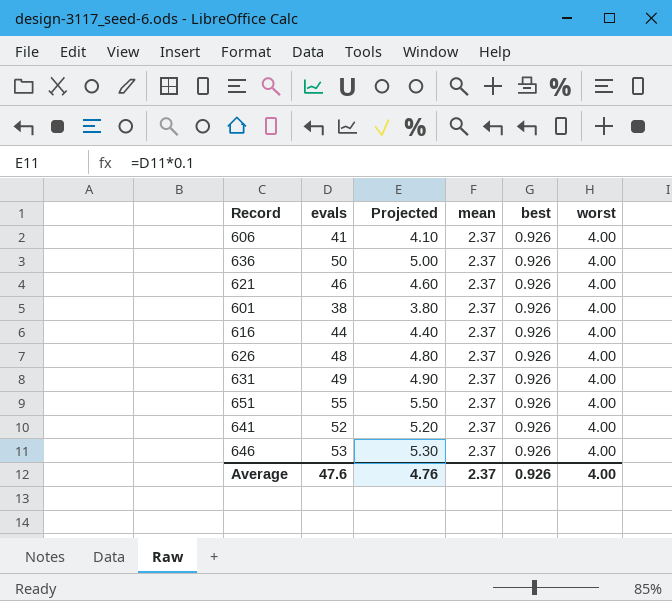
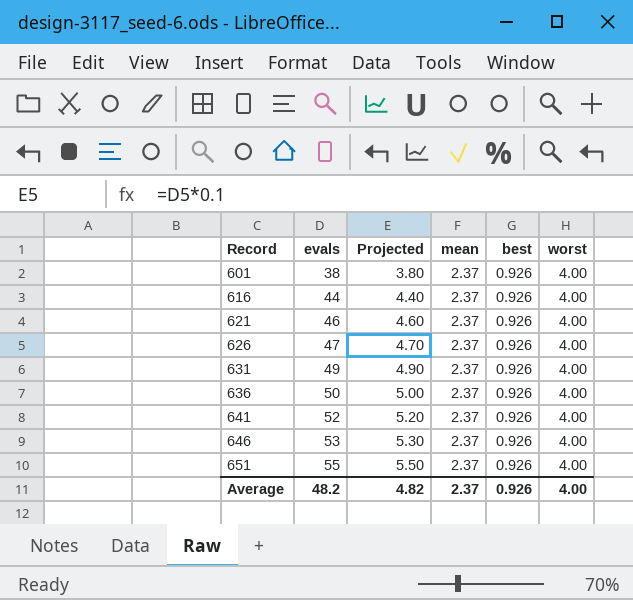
row order: none -> Record ascending
row 606: 41 | 4.10 | 2.37 | 0.926 | 4.00 -> none
626 | evals: 48 -> 47
626 | Projected: 4.80 -> 4.70
Average | evals: 47.6 -> 48.2
Average | Projected: 4.76 -> 4.82

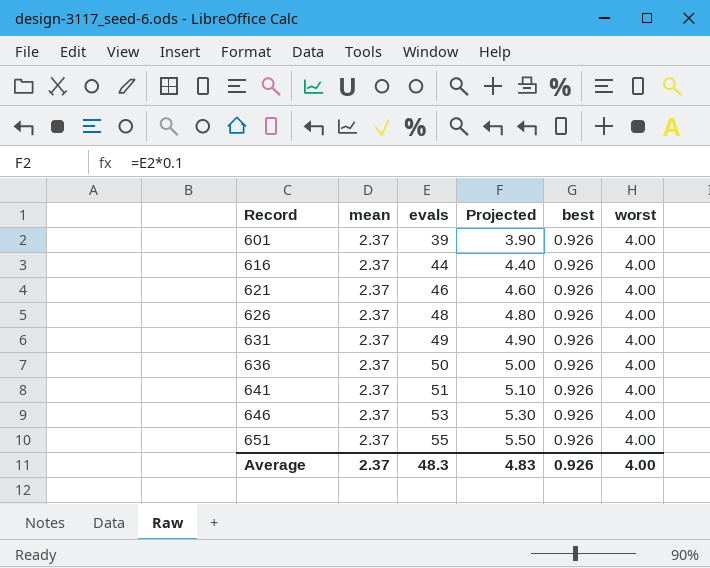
column mean | position: 4 -> 2
601 | evals: 38 -> 39
601 | Projected: 3.80 -> 3.90
626 | evals: 47 -> 48
626 | Projected: 4.70 -> 4.80
641 | evals: 52 -> 51
641 | Projected: 5.20 -> 5.10
Average | evals: 48.2 -> 48.3
Average | Projected: 4.82 -> 4.83

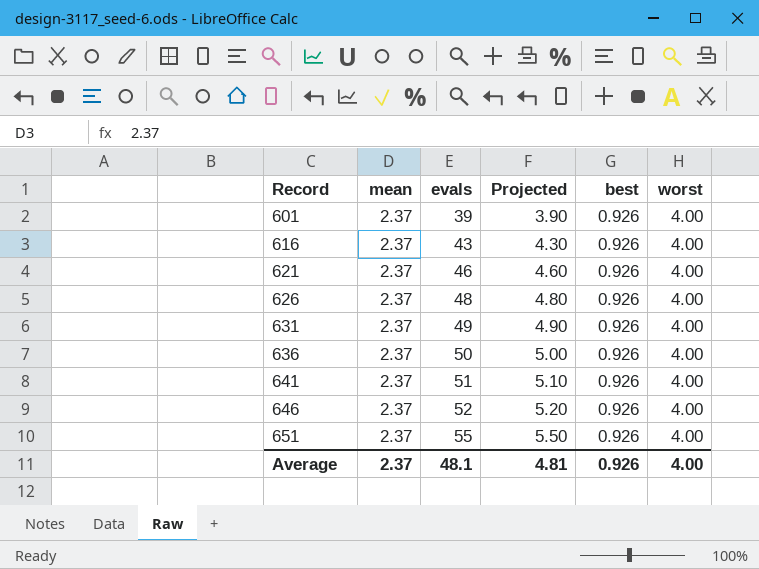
616 | evals: 44 -> 43
616 | Projected: 4.40 -> 4.30
646 | evals: 53 -> 52
646 | Projected: 5.30 -> 5.20
Average | evals: 48.3 -> 48.1
Average | Projected: 4.83 -> 4.81

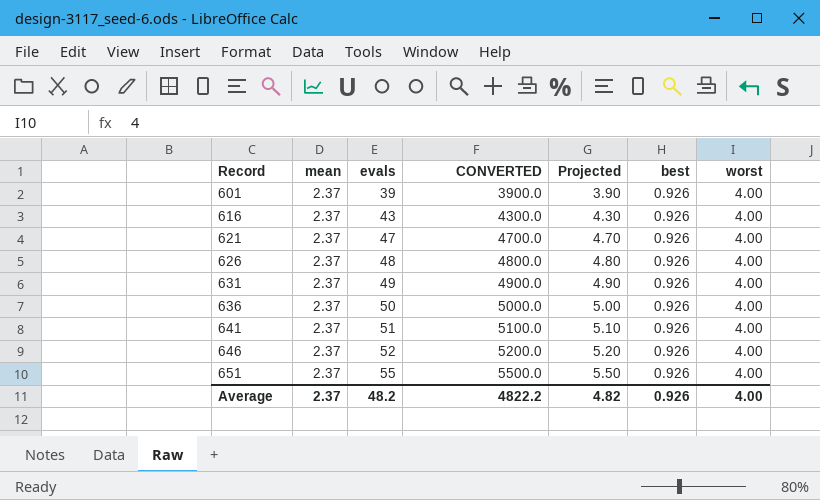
column CONVERTED | formula: none -> [evals] * 100
621 | evals: 46 -> 47
621 | Projected: 4.60 -> 4.70
Average | evals: 48.1 -> 48.2
Average | Projected: 4.81 -> 4.82

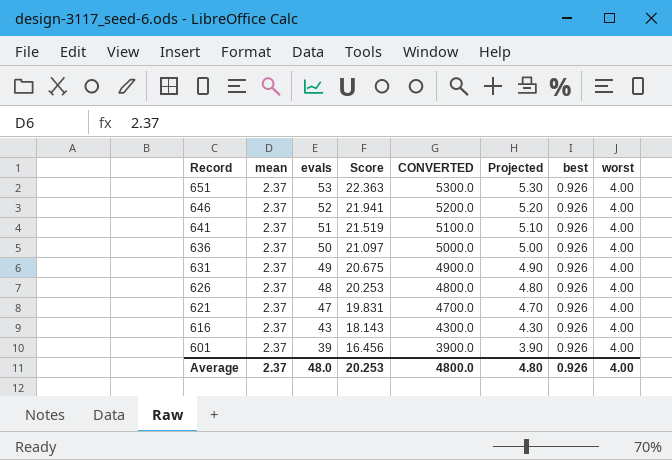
row order: Record ascending -> Record descending
column Score | formula: none -> [evals] / [mean]
651 | evals: 55 -> 53
651 | CONVERTED: 5500.0 -> 5300.0
651 | Projected: 5.50 -> 5.30
Average | evals: 48.2 -> 48.0
Average | CONVERTED: 4822.2 -> 4800.0
Average | Projected: 4.82 -> 4.80

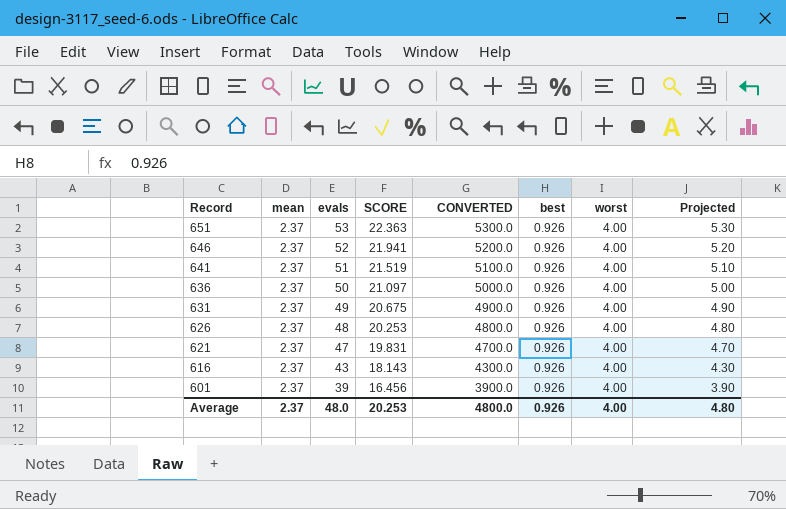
column name: Score -> SCORE
column Projected | position: 6 -> 8

